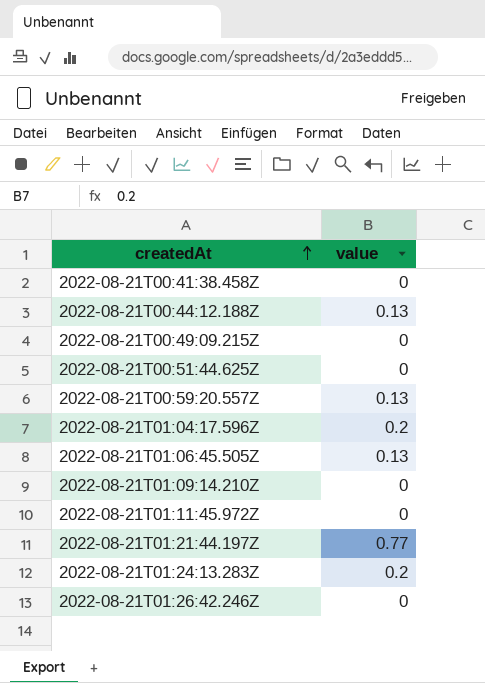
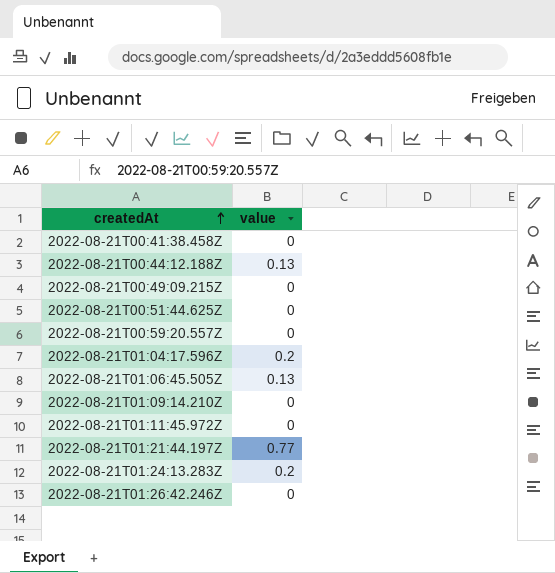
2022-08-21T00:59:20.557Z | value: 0.13 -> 0

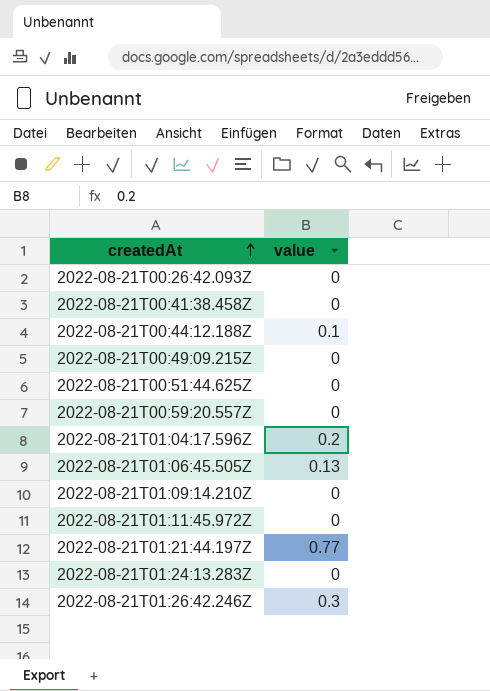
row 2022-08-21T00:26:42.093Z: none -> 0
2022-08-21T00:44:12.188Z | value: 0.13 -> 0.1
2022-08-21T01:24:13.283Z | value: 0.2 -> 0
2022-08-21T01:26:42.246Z | value: 0 -> 0.3

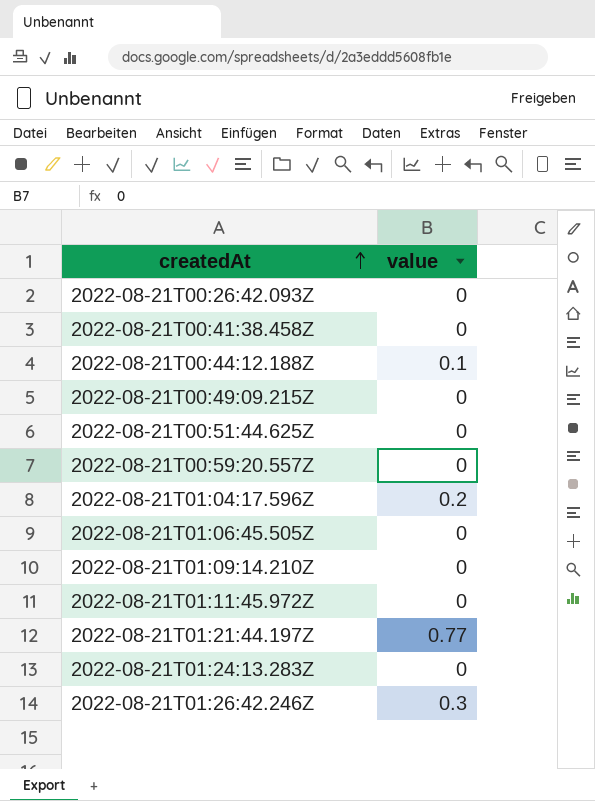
2022-08-21T01:06:45.505Z | value: 0.13 -> 0

